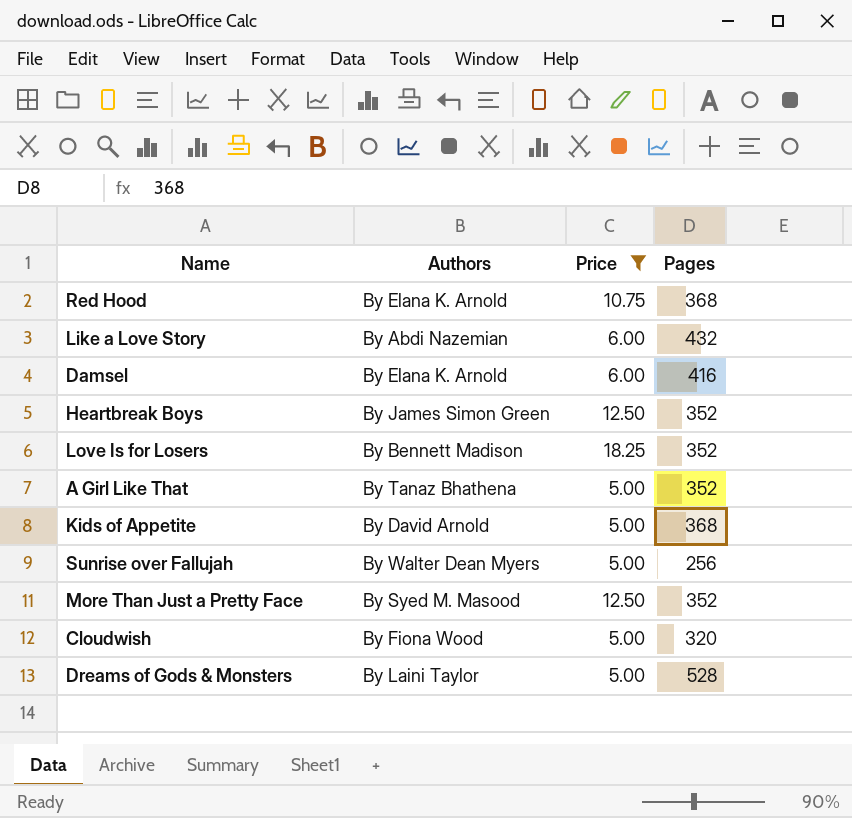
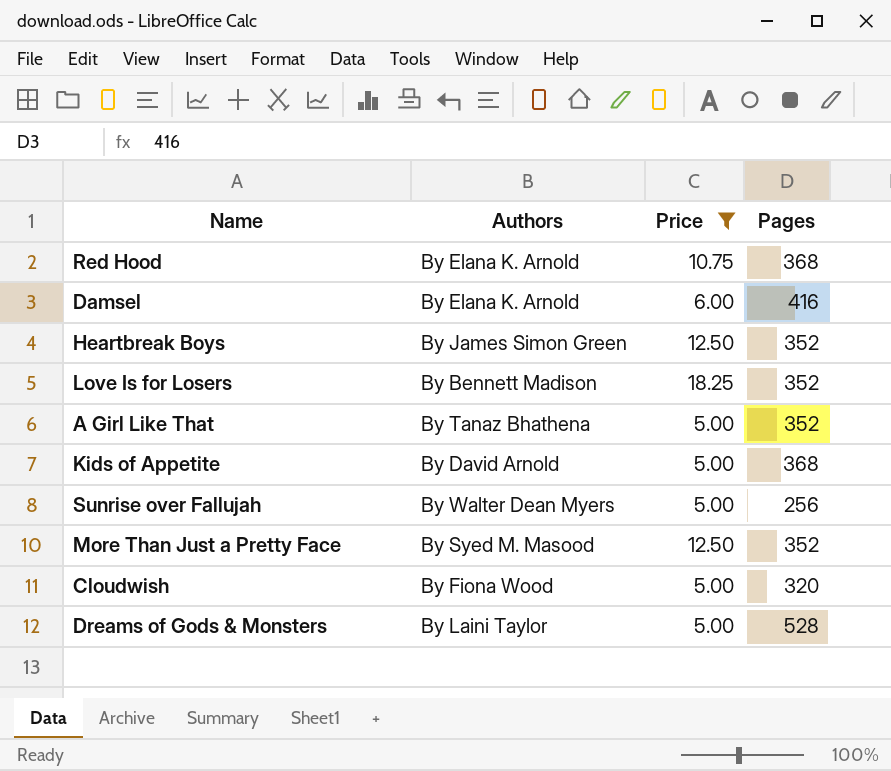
row Like a Love Story: By Abdi Nazemian | 6.00 | 432 -> none

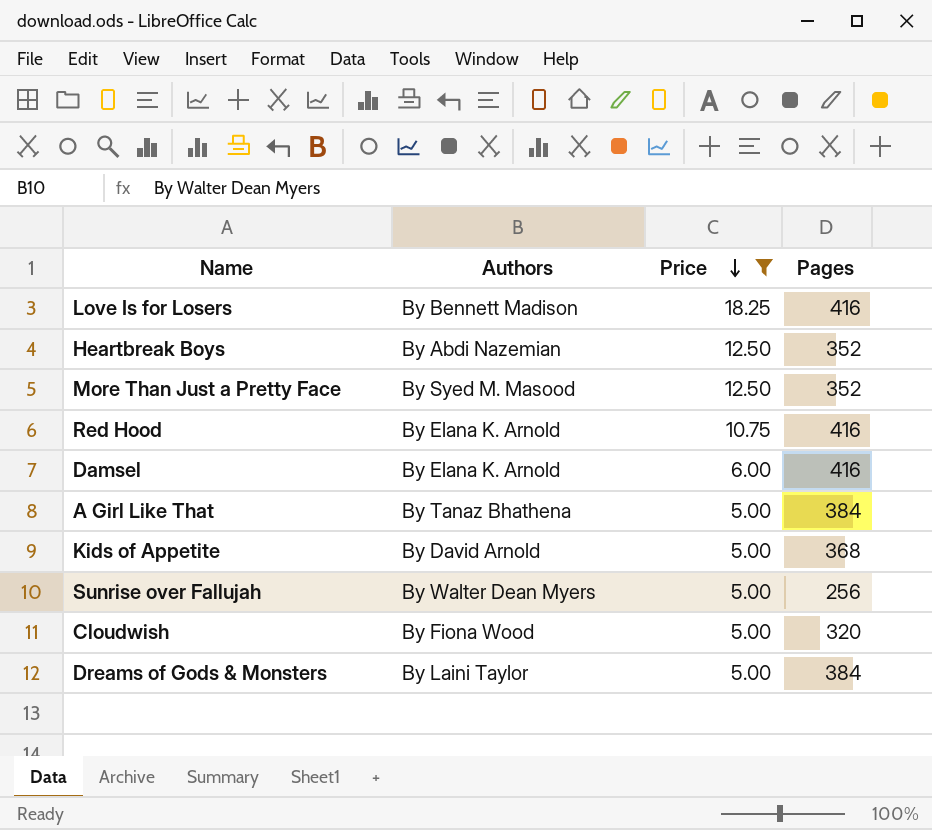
row order: none -> Price descending
Love Is for Losers | Pages: 352 -> 416
Heartbreak Boys | Authors: By James Simon Green -> By Abdi Nazemian
Red Hood | Pages: 368 -> 416
A Girl Like That | Pages: 352 -> 384
Dreams of Gods & Monsters | Pages: 528 -> 384

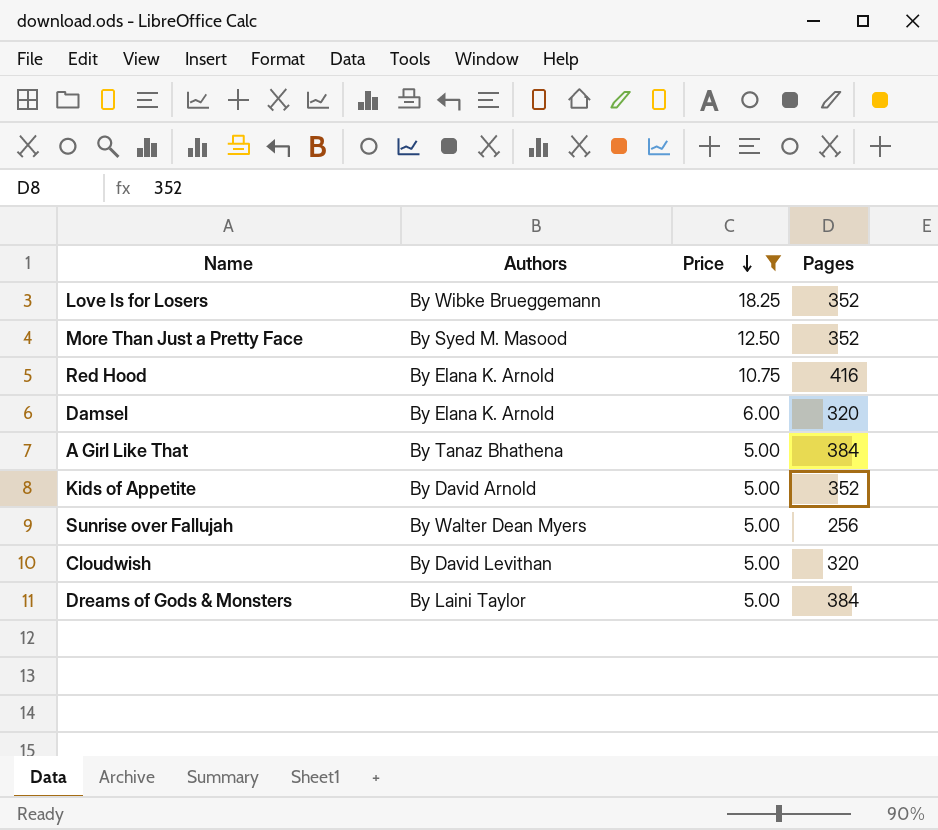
row Heartbreak Boys: By Abdi Nazemian | 12.50 | 352 -> none
Love Is for Losers | Authors: By Bennett Madison -> By Wibke Brueggemann
Love Is for Losers | Pages: 416 -> 352
Damsel | Pages: 416 -> 320
Kids of Appetite | Pages: 368 -> 352
Cloudwish | Authors: By Fiona Wood -> By David Levithan

